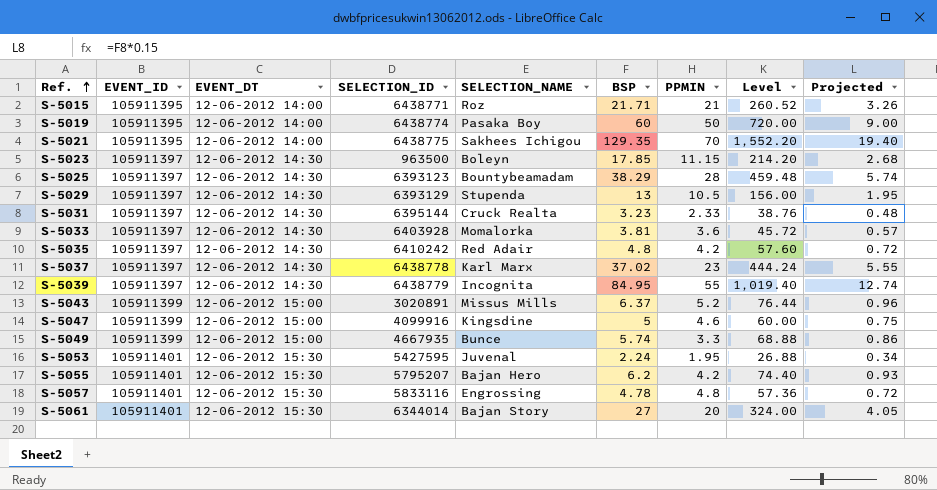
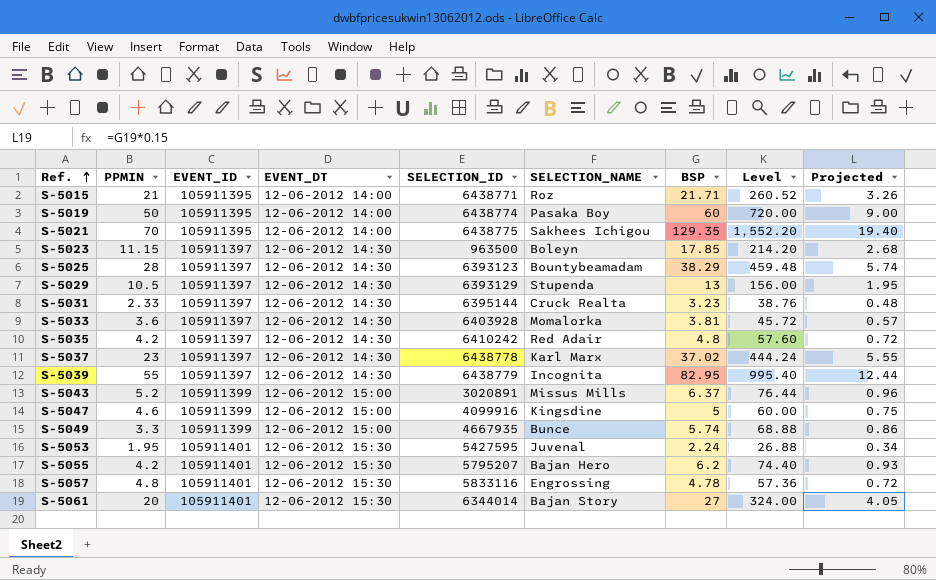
column PPMIN | position: 7 -> 2
S-5039 | BSP: 84.95 -> 82.95
S-5039 | Level: 1,019.40 -> 995.40
S-5039 | Projected: 12.74 -> 12.44

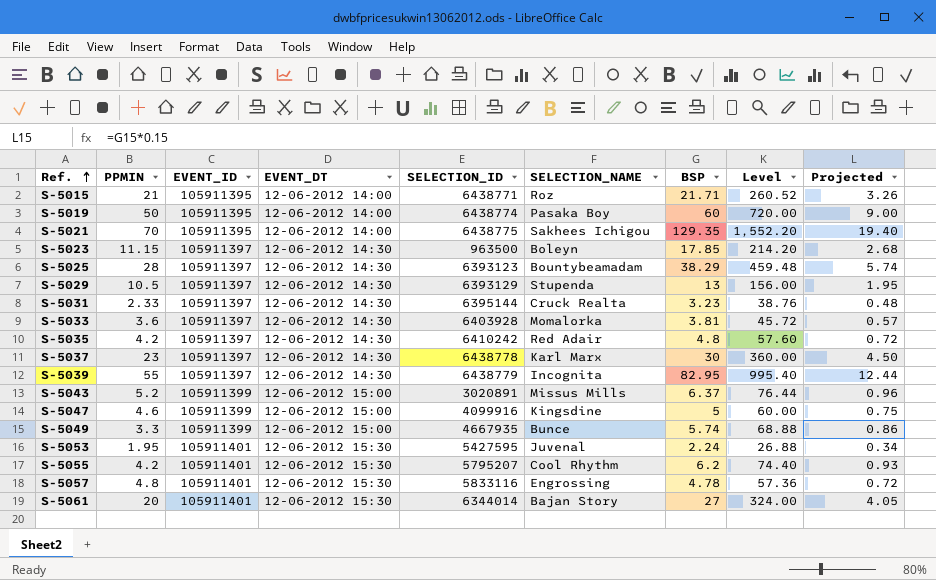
S-5037 | BSP: 37.02 -> 30
S-5037 | Level: 444.24 -> 360.00
S-5037 | Projected: 5.55 -> 4.50
S-5055 | SELECTION_NAME: Bajan Hero -> Cool Rhythm

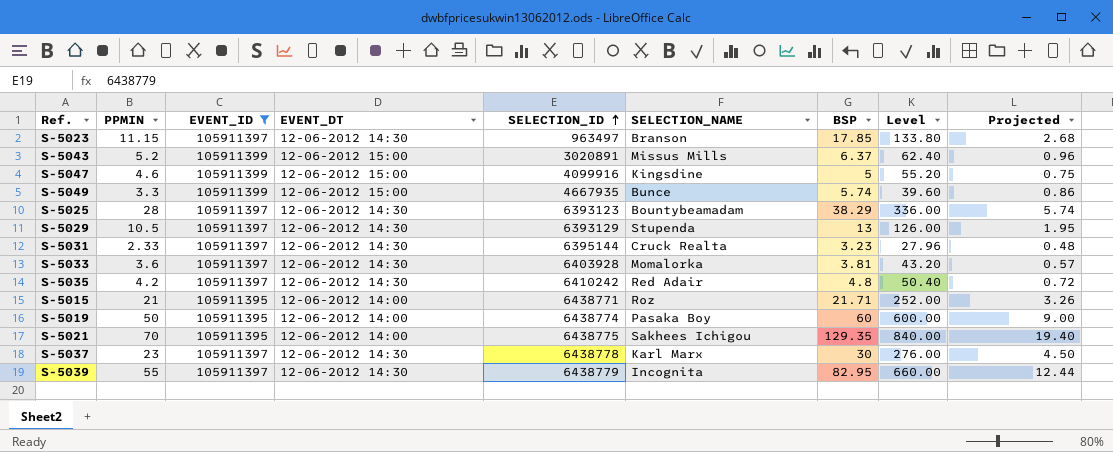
filter: none -> EVENT_ID != 105911401
row order: Ref. ascending -> SELECTION_ID ascending
column Level | formula: [BSP] * 12 -> [PPMIN] * 12
S-5023 | SELECTION_ID: 963500 -> 963497
S-5023 | SELECTION_NAME: Boleyn -> Branson

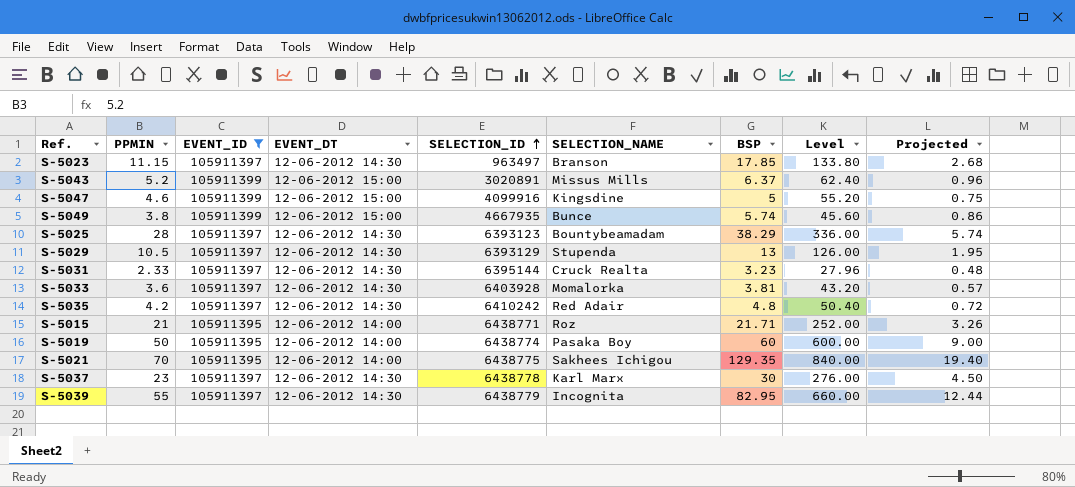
S-5049 | PPMIN: 3.3 -> 3.8
S-5049 | Level: 39.60 -> 45.60

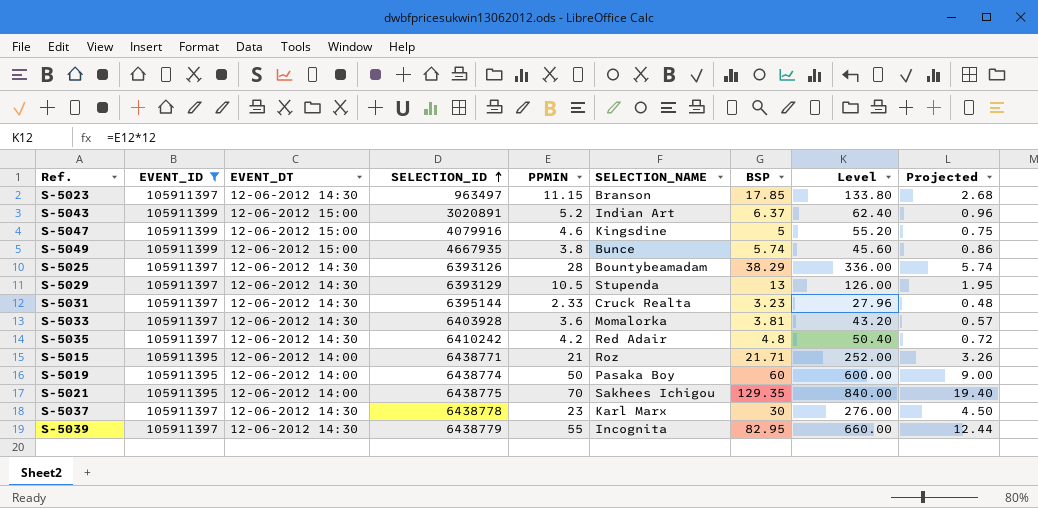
column PPMIN | position: 2 -> 5
S-5043 | SELECTION_NAME: Missus Mills -> Indian Art
S-5047 | SELECTION_ID: 4099916 -> 4079916
S-5025 | SELECTION_ID: 6393123 -> 6393126

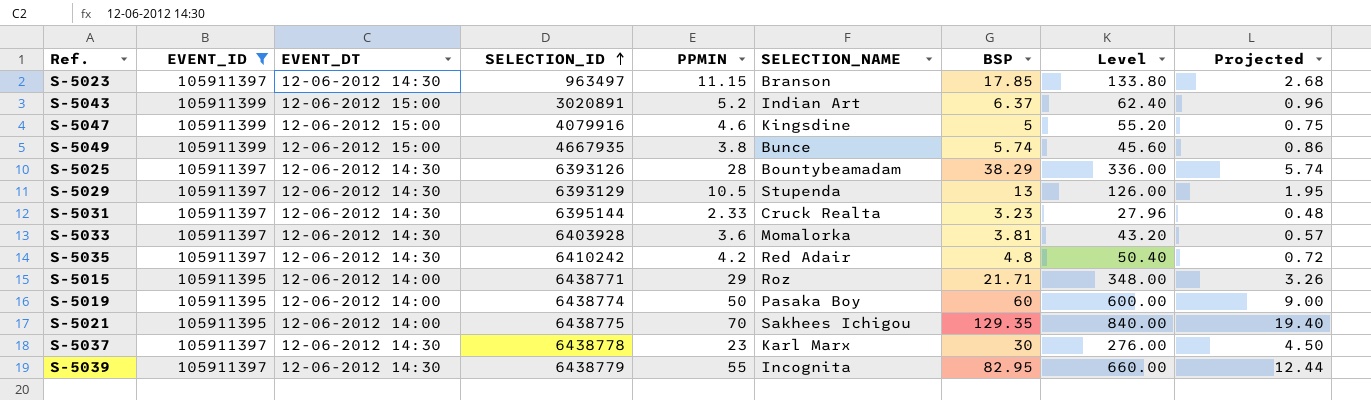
S-5015 | PPMIN: 21 -> 29
S-5015 | Level: 252.00 -> 348.00

